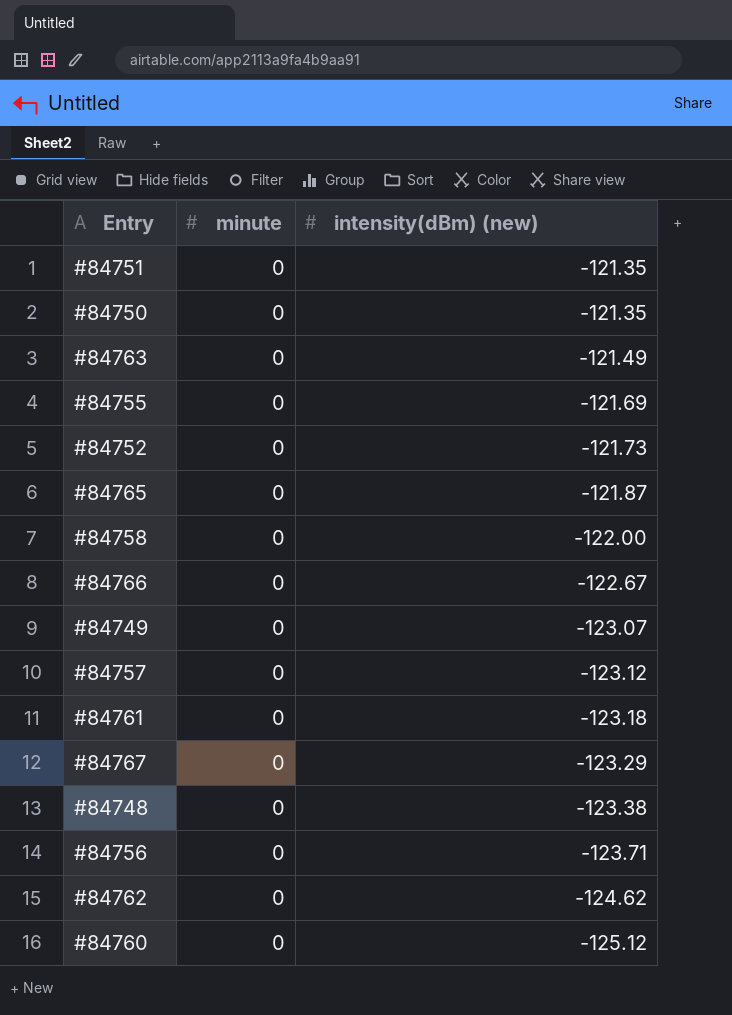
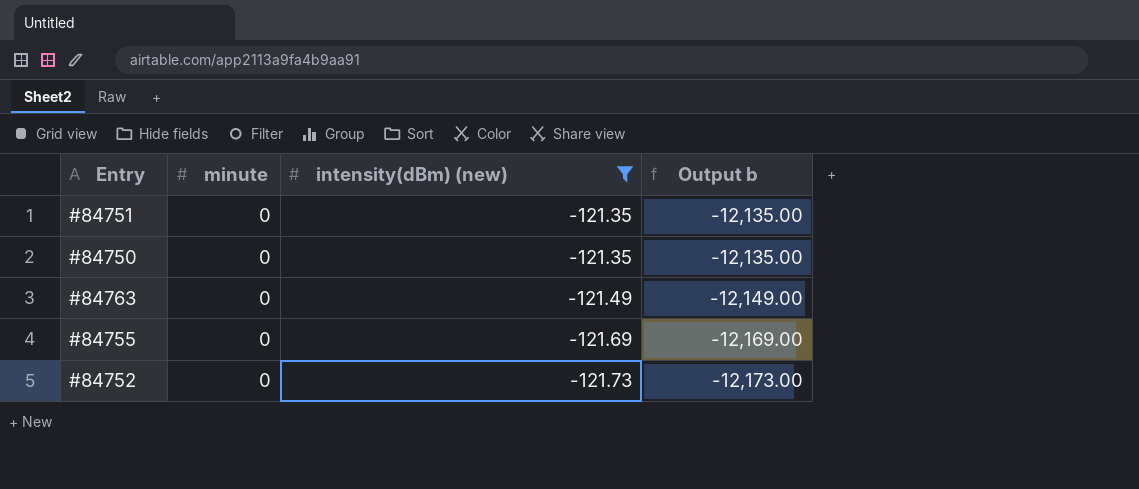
filter: none -> intensity(dBm) (new) >= -121.73
column Output b | formula: none -> [intensity(dBm) (new)] * 100

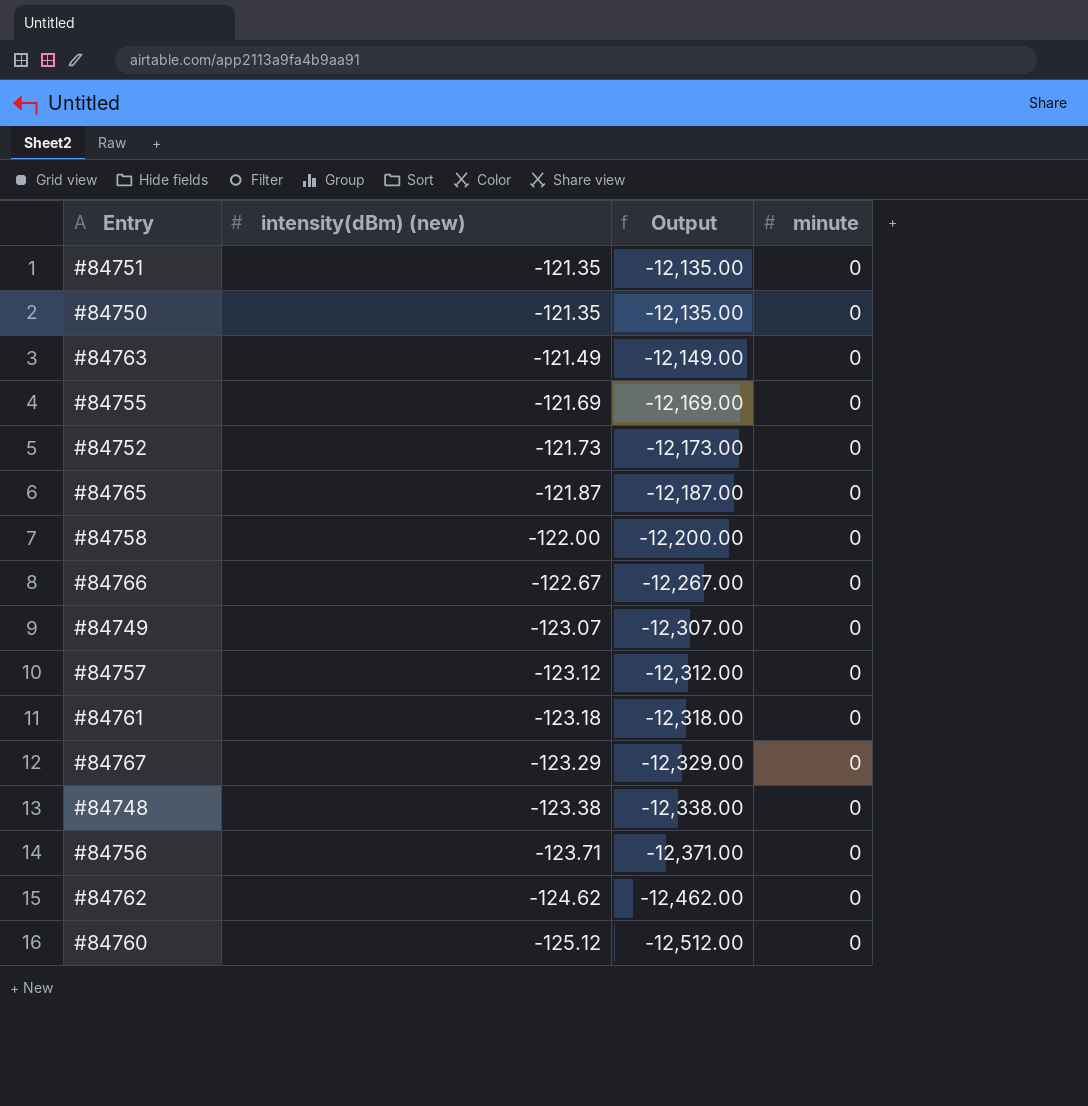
filter: intensity(dBm) (new) >= -121.73 -> none
column name: Output b -> Output
column minute | position: 2 -> 4

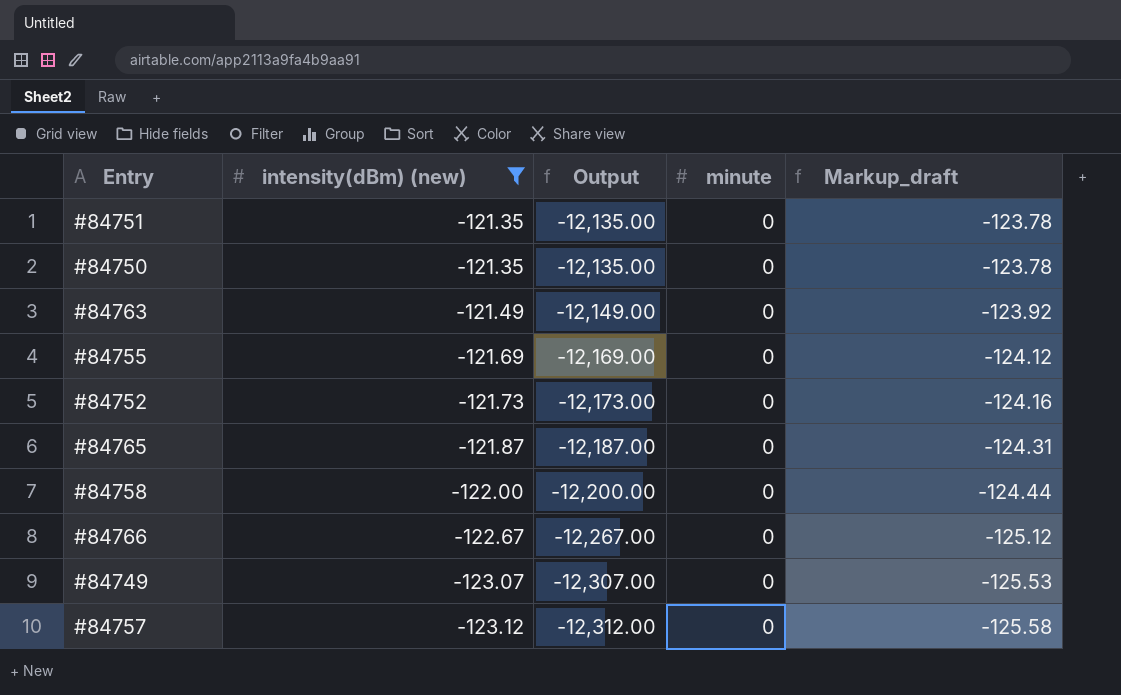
filter: none -> intensity(dBm) (new) >= -123.12
column Markup_draft | formula: none -> [intensity(dBm) (new)] * 1.02

